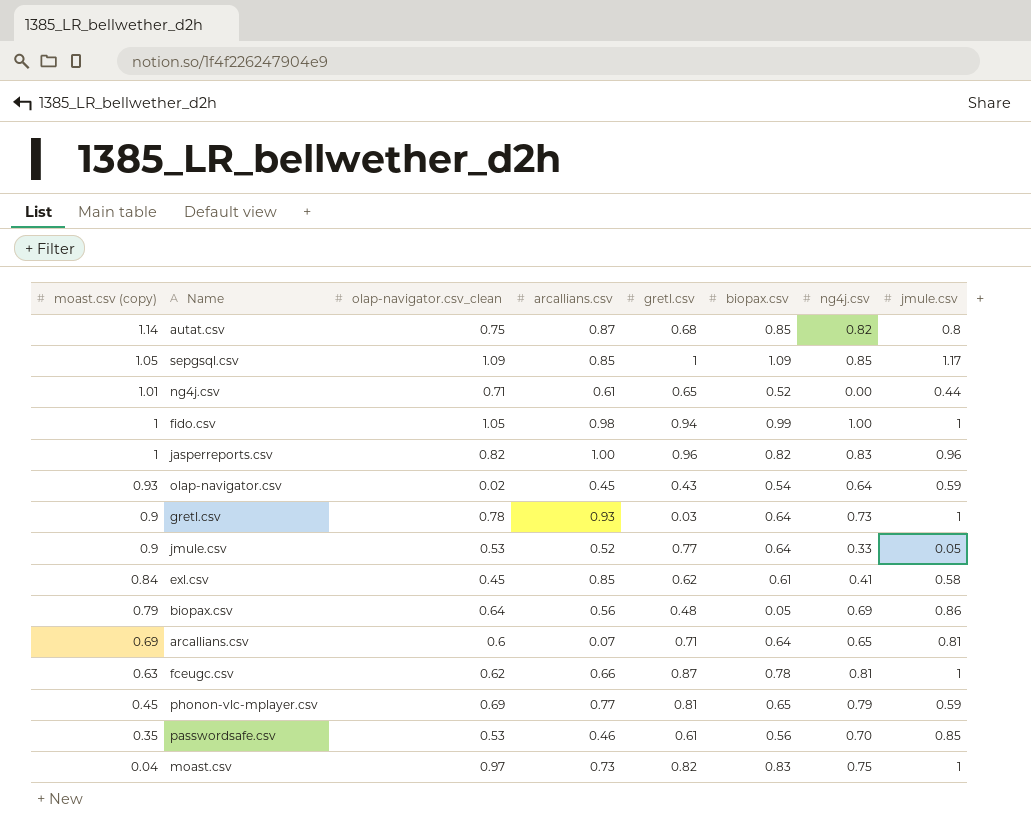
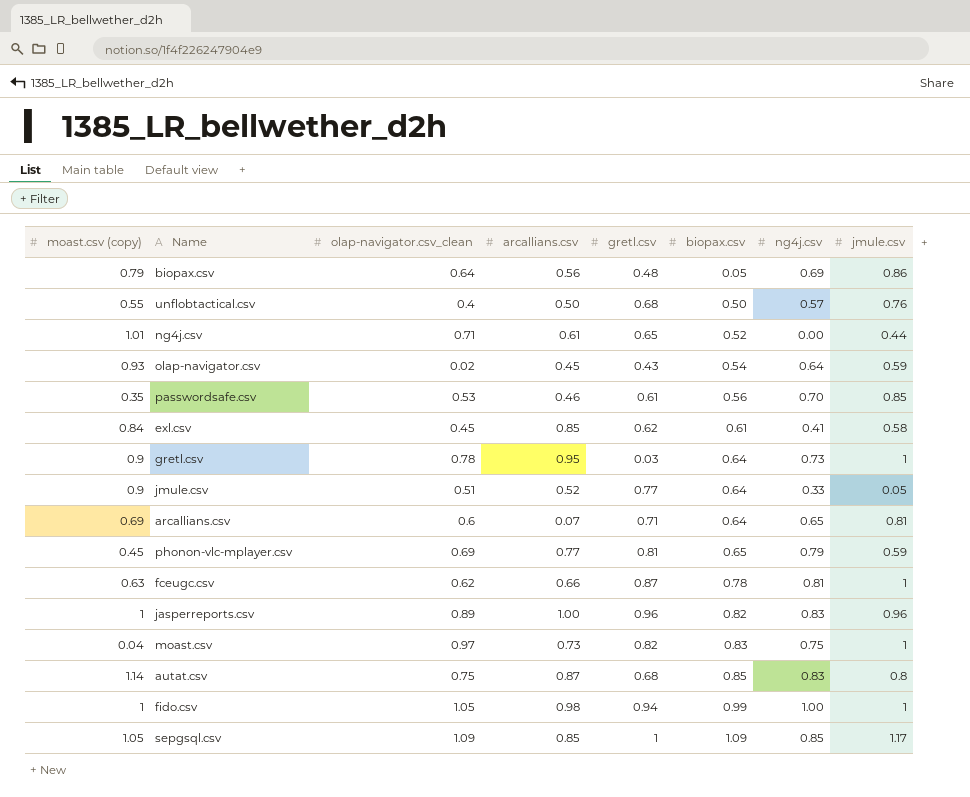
row order: moast.csv (copy) descending -> biopax.csv ascending
row unflobtactical.csv: none -> 0.55 | 0.4 | 0.50 | 0.68 | 0.50 | 0.57 | 0.76
gretl.csv | arcallians.csv: 0.93 -> 0.95
jmule.csv | olap-navigator.csv_clean: 0.53 -> 0.51
jasperreports.csv | olap-navigator.csv_clean: 0.82 -> 0.89
autat.csv | ng4j.csv: 0.82 -> 0.83

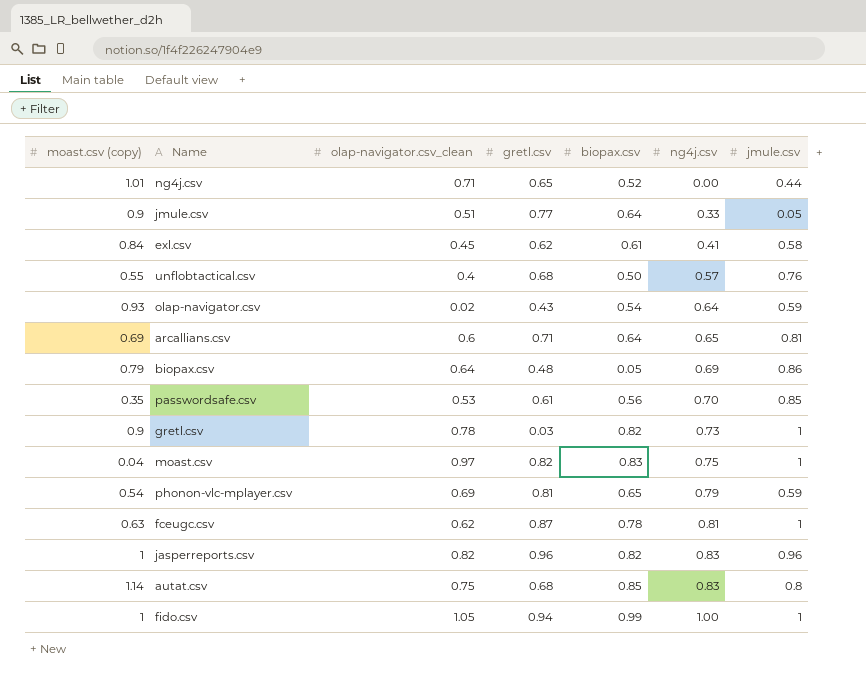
row order: biopax.csv ascending -> ng4j.csv ascending
column arcallians.csv | position: 4 -> none
row sepgsql.csv: 1.05 | 1.09 | 0.85 | 1 | 1.09 | 0.85 | 1.17 -> none
gretl.csv | biopax.csv: 0.64 -> 0.82
phonon-vlc-mplayer.csv | moast.csv (copy): 0.45 -> 0.54
jasperreports.csv | olap-navigator.csv_clean: 0.89 -> 0.82

